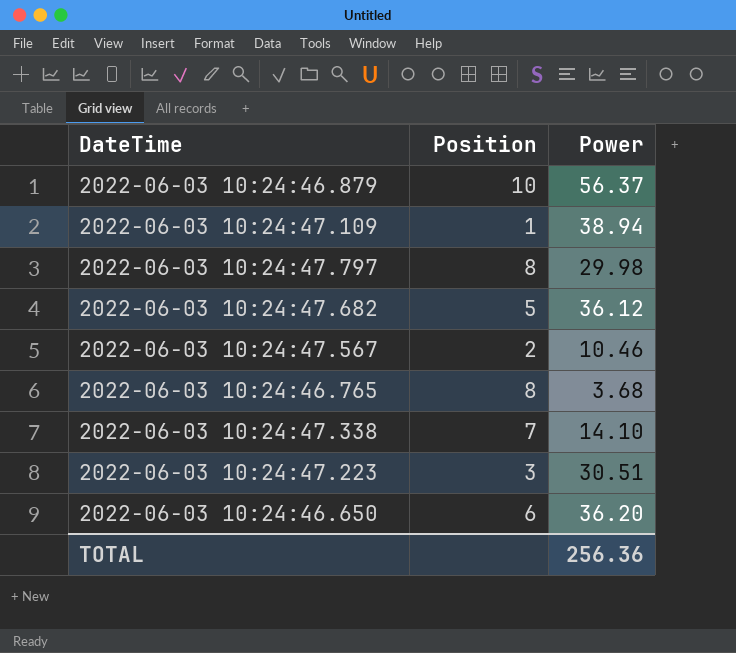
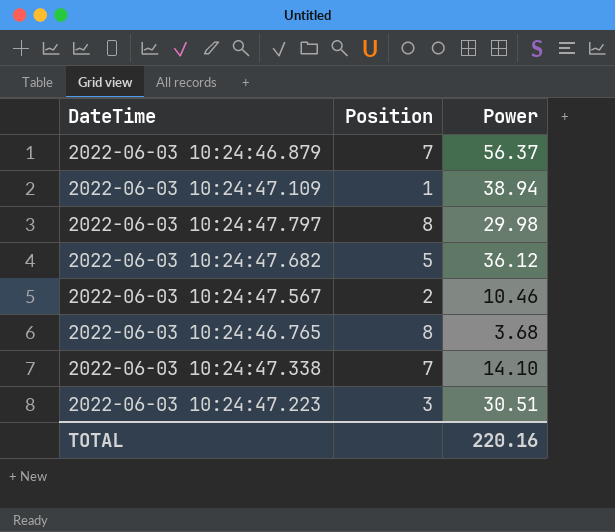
row 2022-06-03 10:24:46.650: 6 | 36.20 -> none
2022-06-03 10:24:46.879 | Position: 10 -> 7
TOTAL | Power: 256.36 -> 220.16

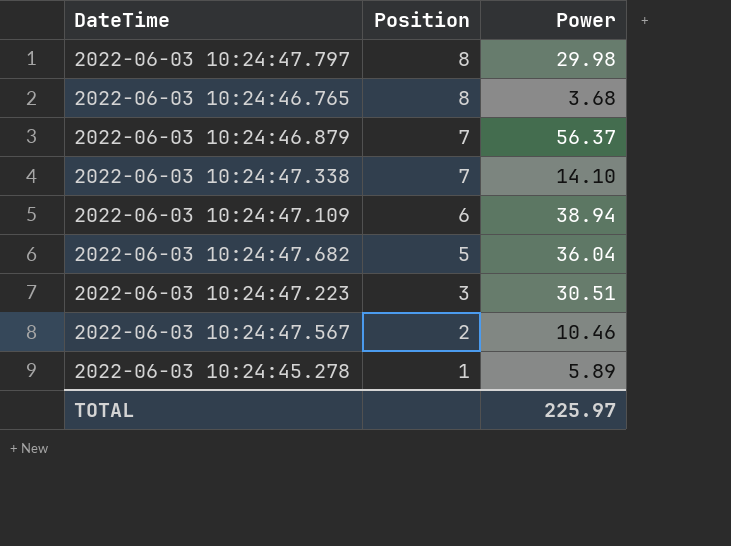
row order: none -> Position descending
2022-06-03 10:24:47.109 | Position: 1 -> 6
2022-06-03 10:24:47.682 | Power: 36.12 -> 36.04
row 2022-06-03 10:24:45.278: none -> 1 | 5.89
TOTAL | Power: 220.16 -> 225.97

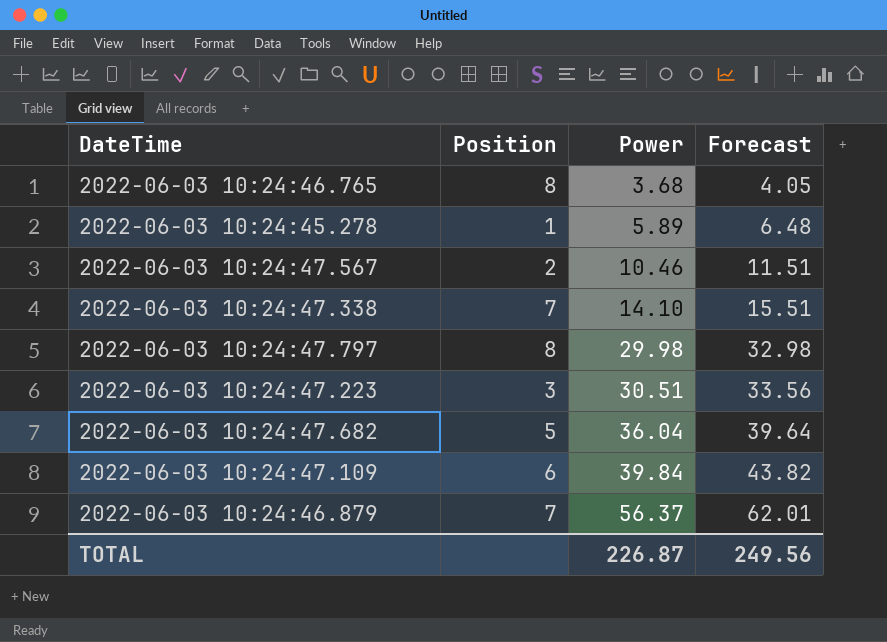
row order: Position descending -> Power ascending
column Forecast | formula: none -> [Power] * 1.1
2022-06-03 10:24:47.109 | Power: 38.94 -> 39.84
TOTAL | Power: 225.97 -> 226.87

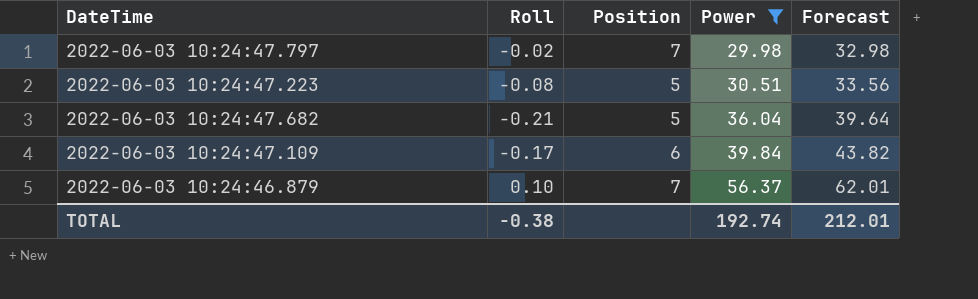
filter: none -> Power >= 29.98
column Roll | position: none -> 2
2022-06-03 10:24:47.797 | Position: 8 -> 7
2022-06-03 10:24:47.223 | Position: 3 -> 5
TOTAL | Power: 226.87 -> 192.74
TOTAL | Forecast: 249.56 -> 212.01

